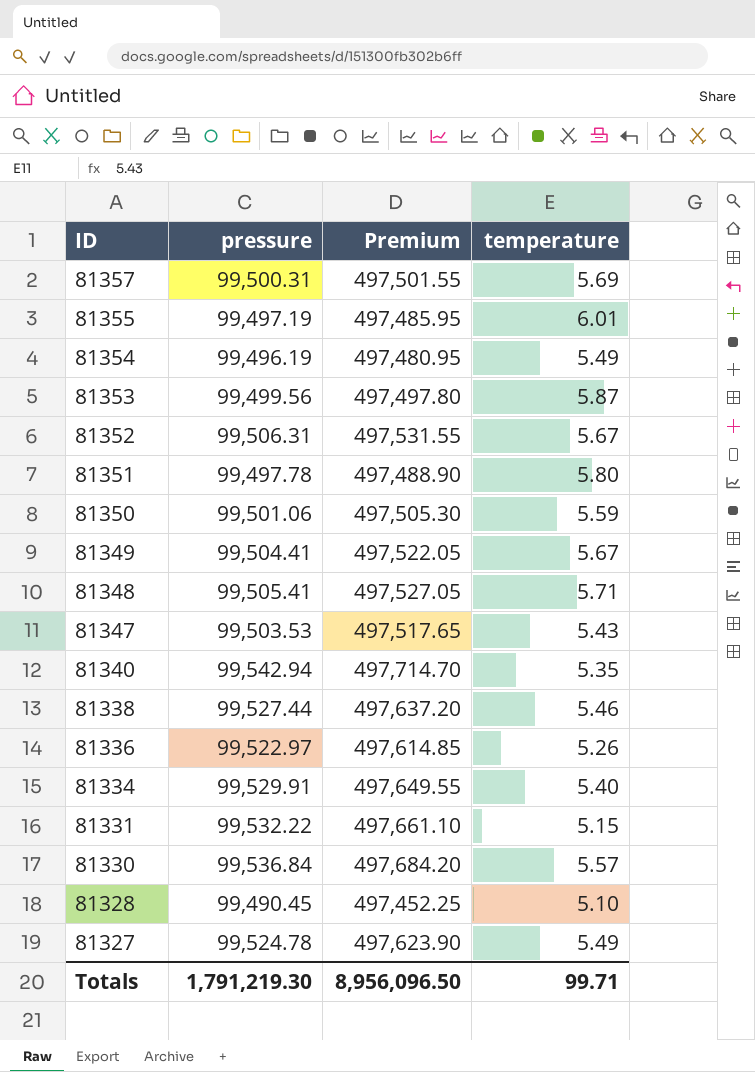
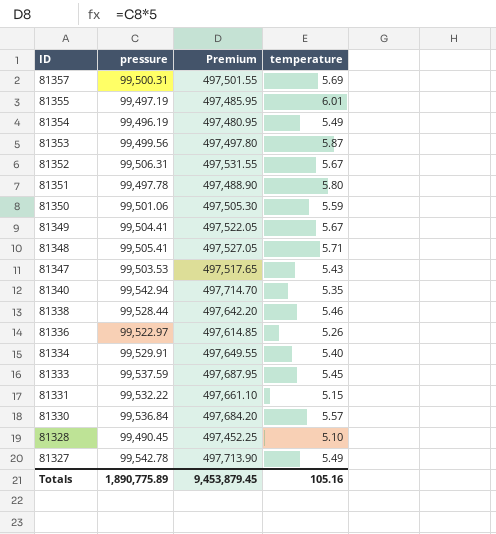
81338 | pressure: 99,527.44 -> 99,528.44
81338 | Premium: 497,637.20 -> 497,642.20
row 81333: none -> 99,537.59 | 497,687.95 | 5.45
81327 | pressure: 99,524.78 -> 99,542.78
81327 | Premium: 497,623.90 -> 497,713.90
Totals | pressure: 1,791,219.30 -> 1,890,775.89
Totals | Premium: 8,956,096.50 -> 9,453,879.45
Totals | temperature: 99.71 -> 105.16

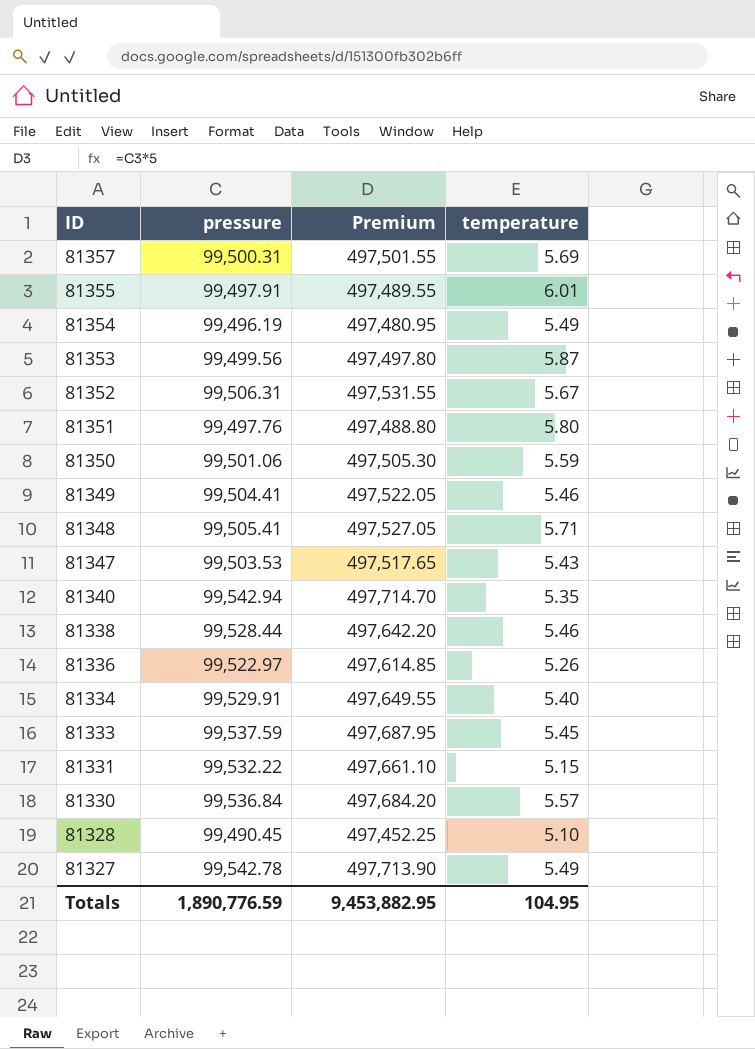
81355 | pressure: 99,497.19 -> 99,497.91
81355 | Premium: 497,485.95 -> 497,489.55
81351 | pressure: 99,497.78 -> 99,497.76
81351 | Premium: 497,488.90 -> 497,488.80
81349 | temperature: 5.67 -> 5.46
Totals | pressure: 1,890,775.89 -> 1,890,776.59
Totals | Premium: 9,453,879.45 -> 9,453,882.95
Totals | temperature: 105.16 -> 104.95

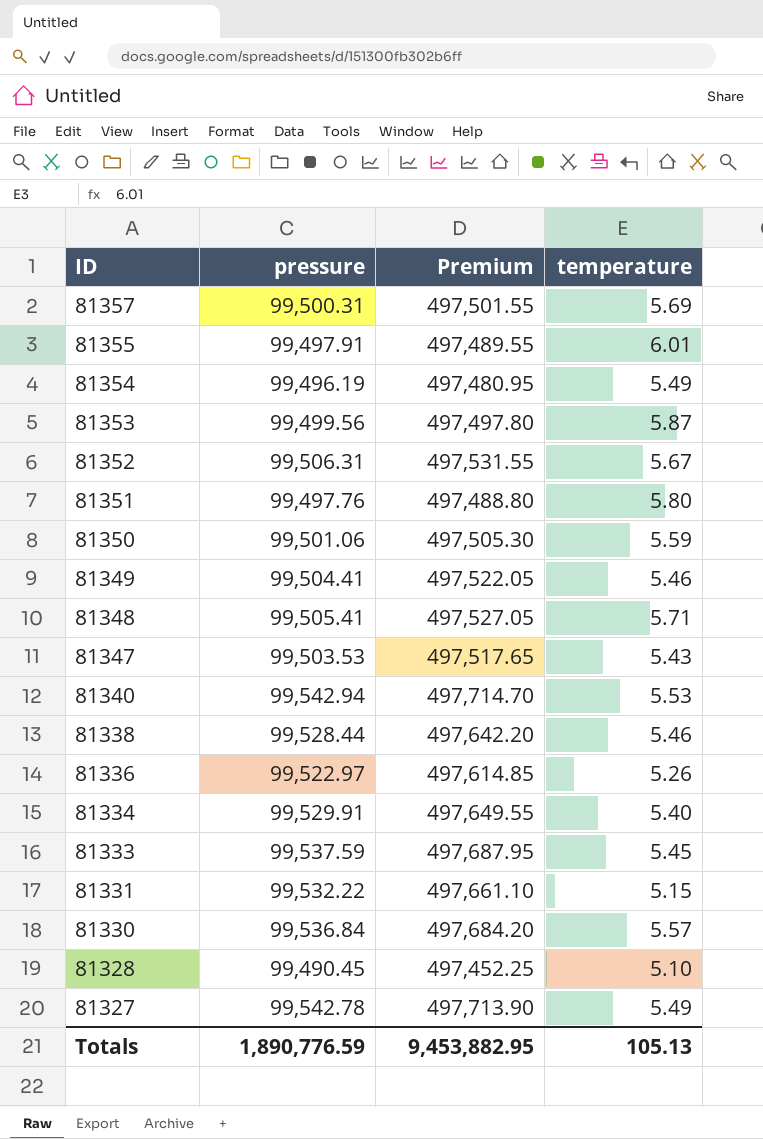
81340 | temperature: 5.35 -> 5.53
Totals | temperature: 104.95 -> 105.13

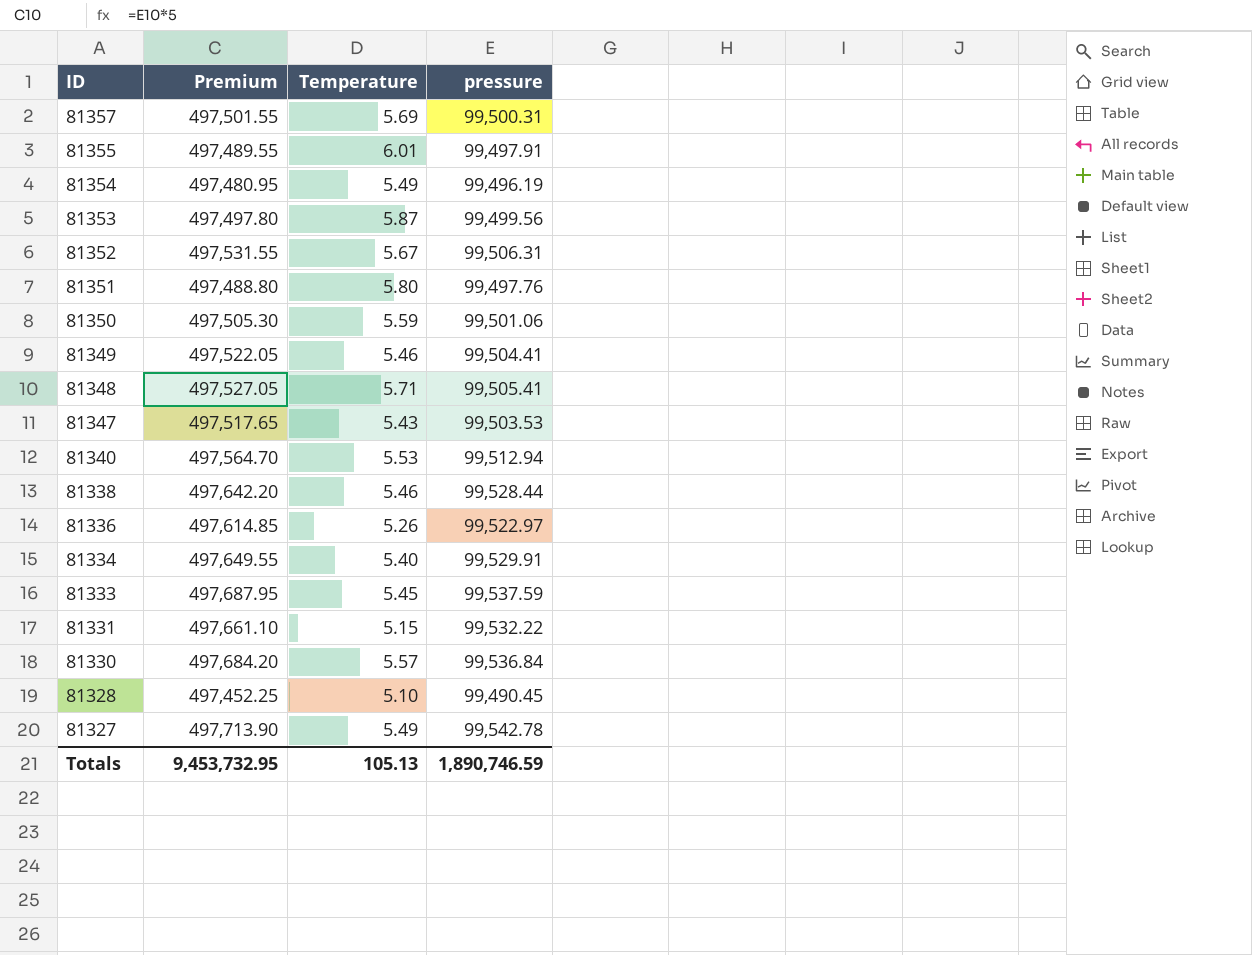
column name: temperature -> Temperature
column pressure | position: 2 -> 4
81340 | Premium: 497,714.70 -> 497,564.70
81340 | pressure: 99,542.94 -> 99,512.94
Totals | Premium: 9,453,882.95 -> 9,453,732.95
Totals | pressure: 1,890,776.59 -> 1,890,746.59

